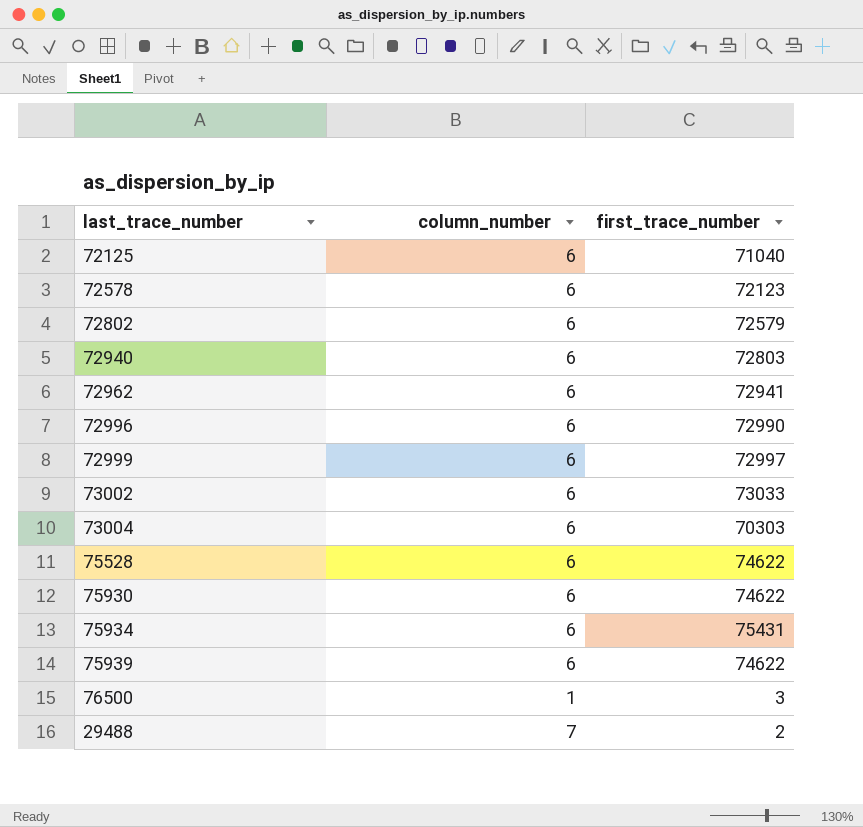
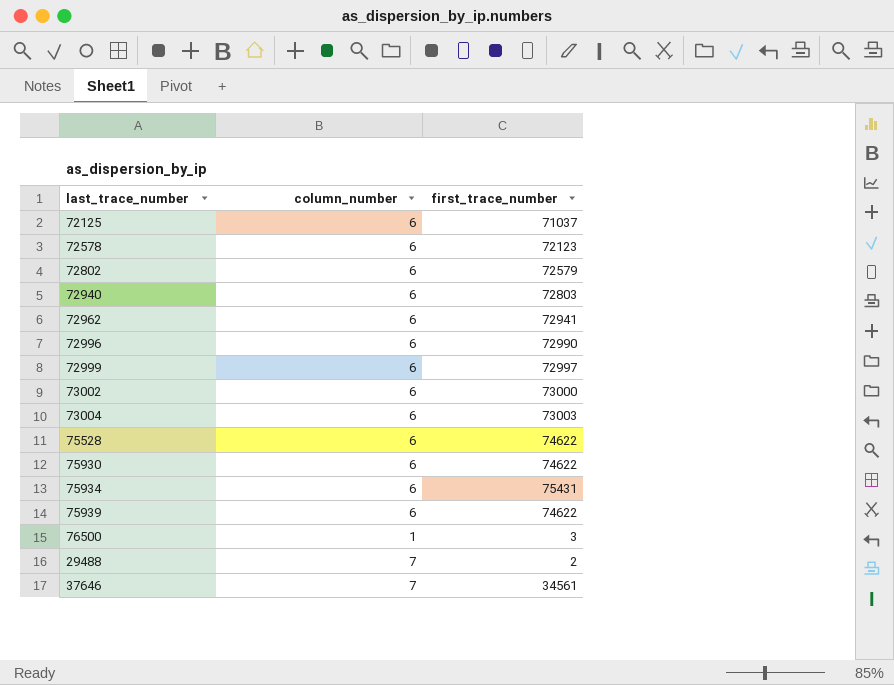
72125 | first_trace_number: 71040 -> 71037
73002 | first_trace_number: 73033 -> 73000
73004 | first_trace_number: 70303 -> 73003
row 37646: none -> 7 | 34561

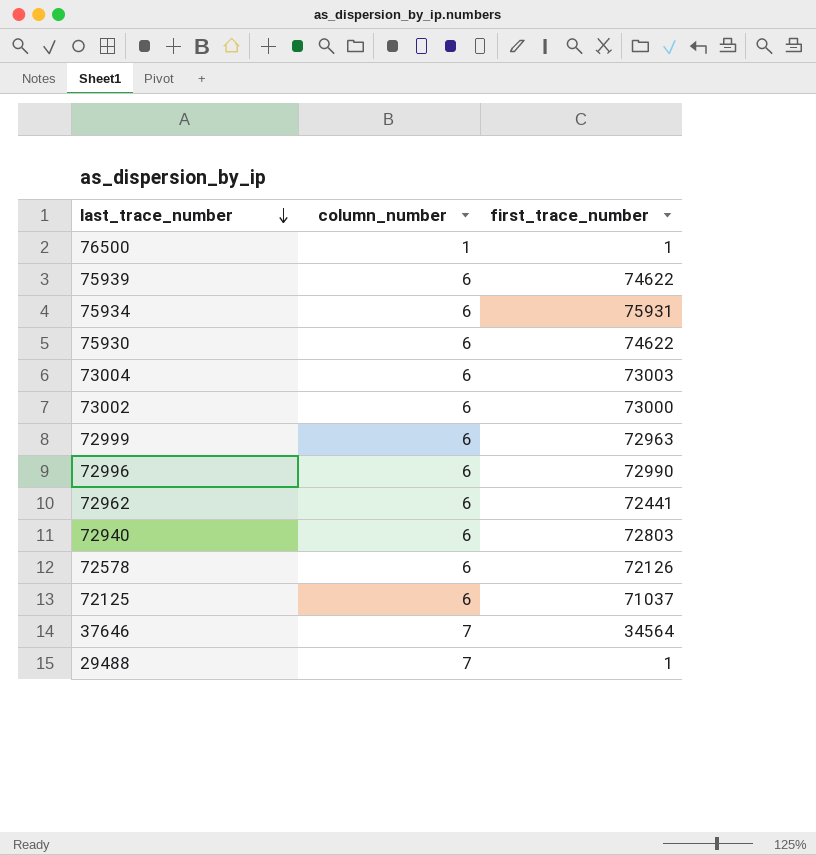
row order: none -> last_trace_number descending
row 72802: 6 | 72579 -> none
row 75528: 6 | 74622 -> none
76500 | first_trace_number: 3 -> 1
75934 | first_trace_number: 75431 -> 75931
72999 | first_trace_number: 72997 -> 72963
72962 | first_trace_number: 72941 -> 72441
72578 | first_trace_number: 72123 -> 72126
37646 | first_trace_number: 34561 -> 34564
29488 | first_trace_number: 2 -> 1

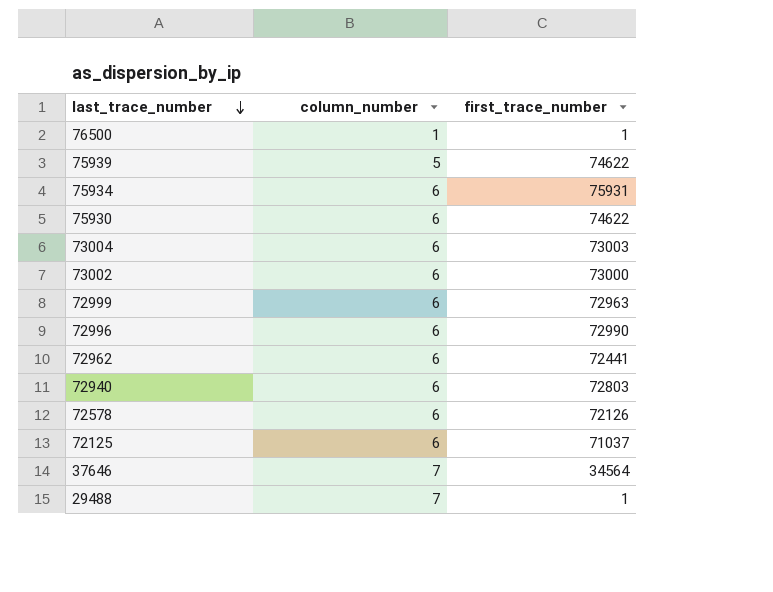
75939 | column_number: 6 -> 5

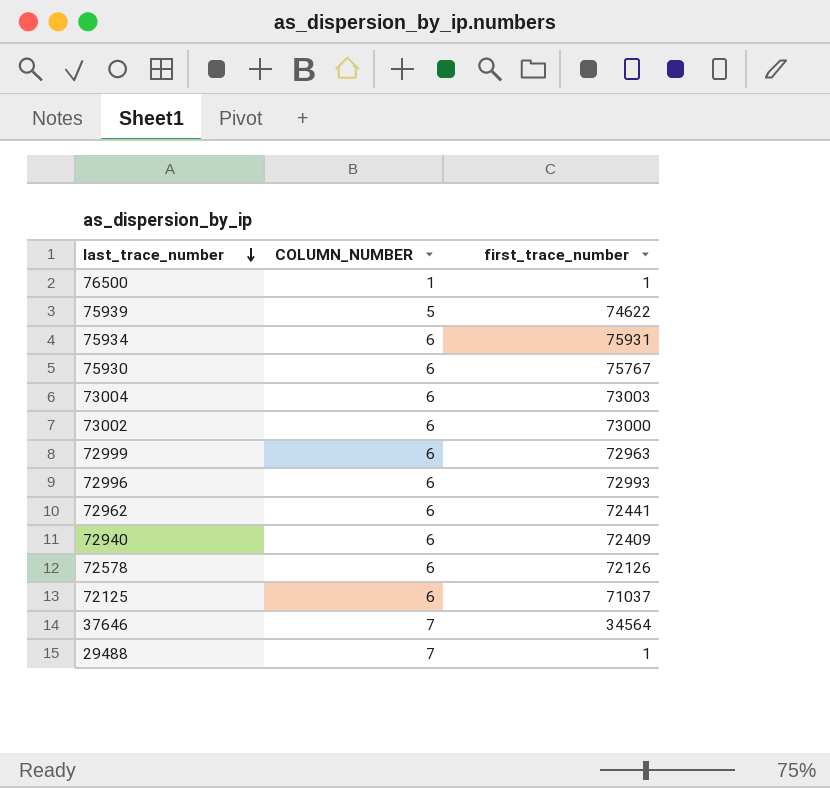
column name: column_number -> COLUMN_NUMBER
75930 | first_trace_number: 74622 -> 75767
72996 | first_trace_number: 72990 -> 72993
72940 | first_trace_number: 72803 -> 72409

